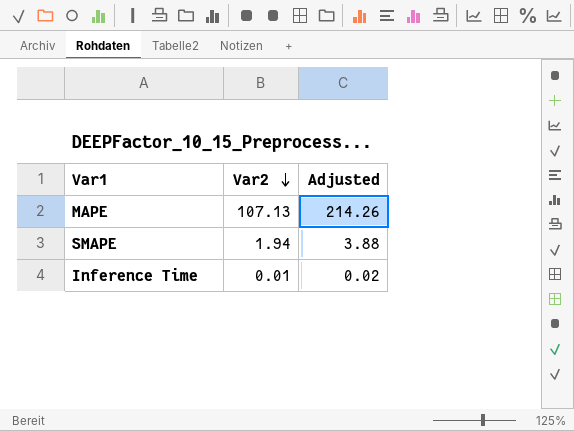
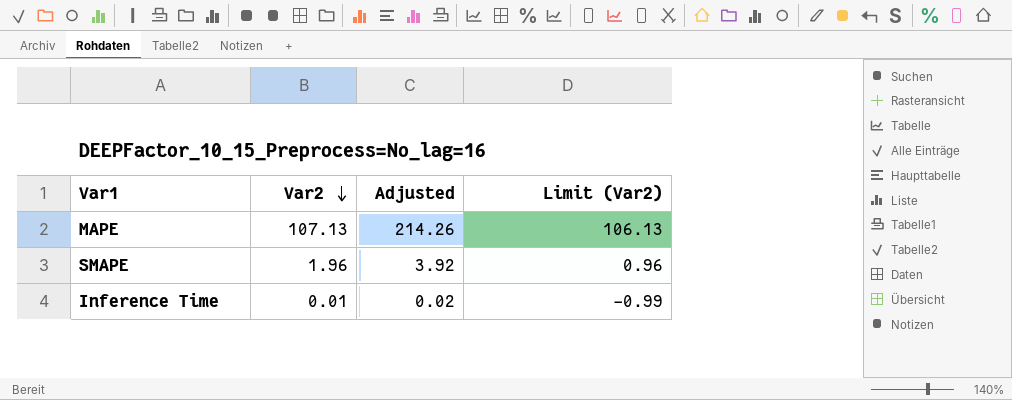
column Limit (Var2) | formula: none -> [Var2] - 1
SMAPE | Var2: 1.94 -> 1.96
SMAPE | Adjusted: 3.88 -> 3.92

